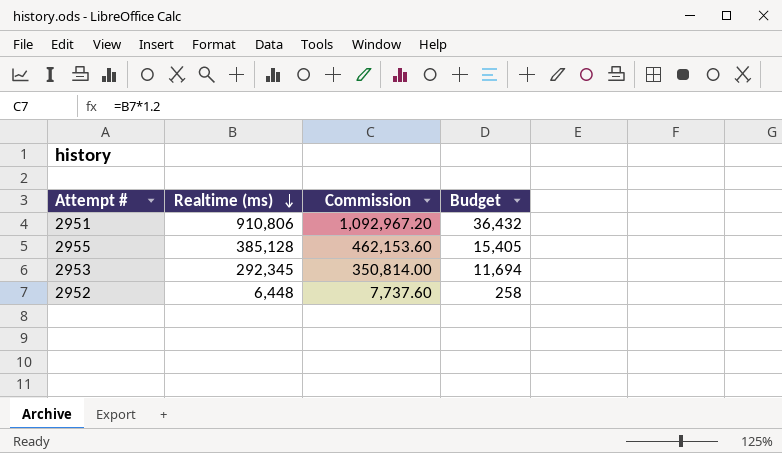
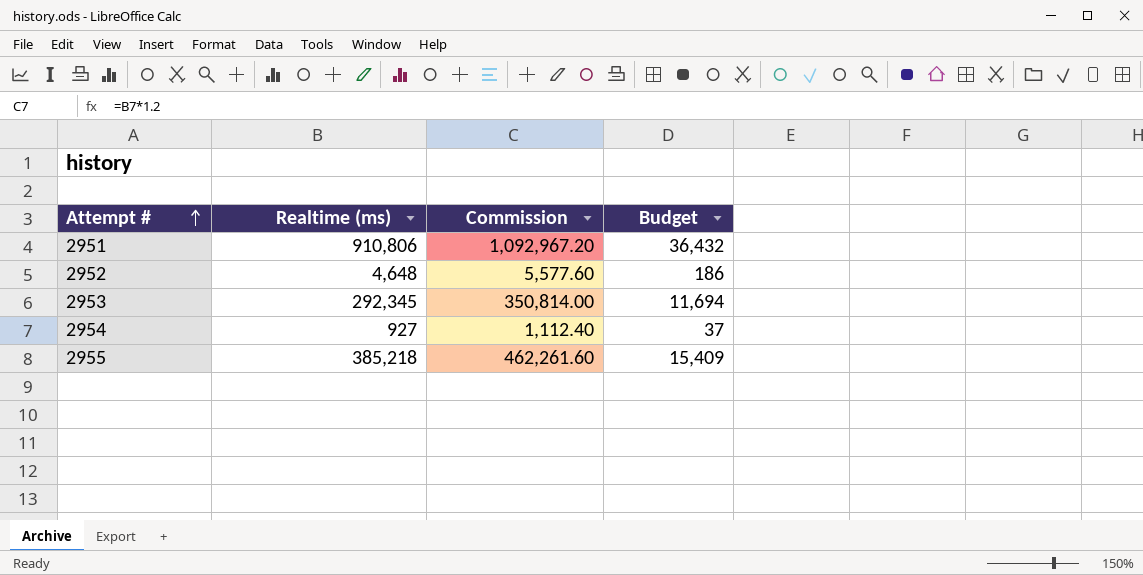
row order: Realtime (ms) descending -> Attempt # ascending
2952 | Realtime (ms): 6,448 -> 4,648
2952 | Commission: 7,737.60 -> 5,577.60
2952 | Budget: 258 -> 186
row 2954: none -> 927 | 1,112.40 | 37
2955 | Realtime (ms): 385,128 -> 385,218
2955 | Commission: 462,153.60 -> 462,261.60
2955 | Budget: 15,405 -> 15,409

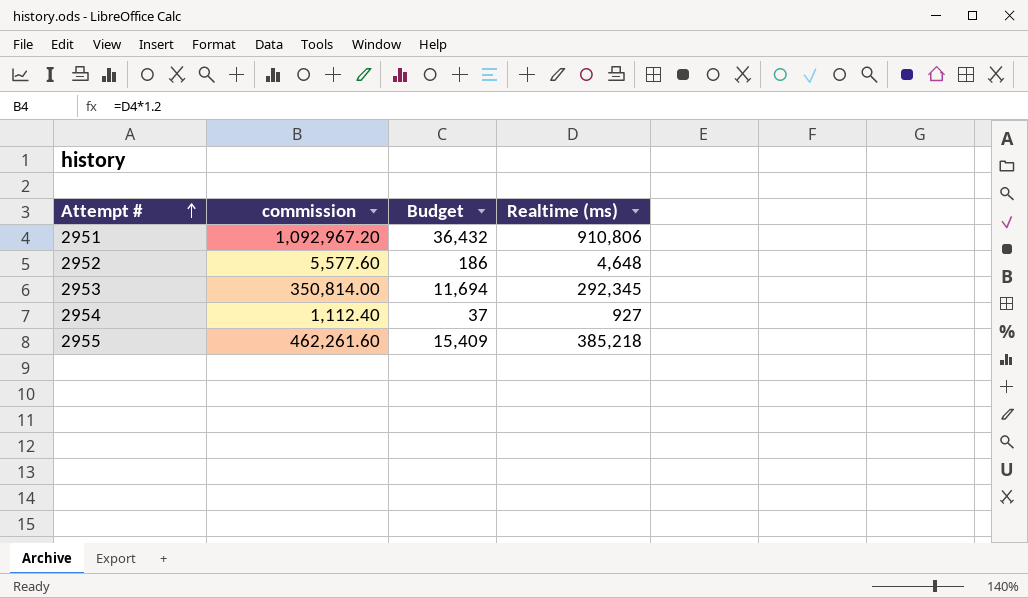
column name: Commission -> commission
column Realtime (ms) | position: 2 -> 4

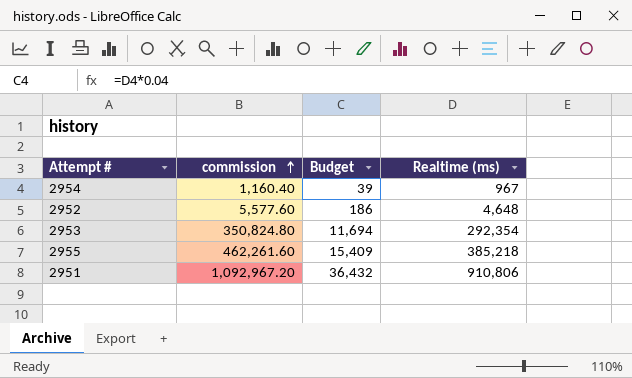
row order: Attempt # ascending -> commission ascending
2954 | commission: 1,112.40 -> 1,160.40
2954 | Budget: 37 -> 39
2954 | Realtime (ms): 927 -> 967
2953 | commission: 350,814.00 -> 350,824.80
2953 | Realtime (ms): 292,345 -> 292,354

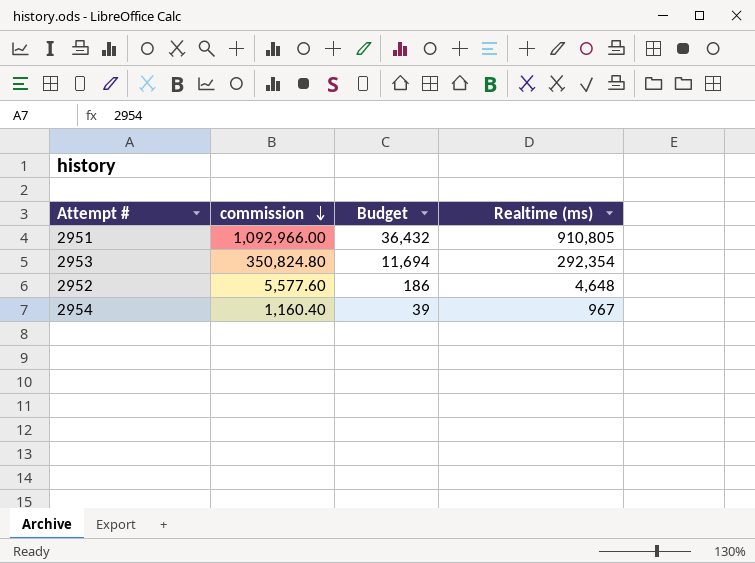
row order: commission ascending -> commission descending
row 2955: 462,261.60 | 15,409 | 385,218 -> none
2951 | commission: 1,092,967.20 -> 1,092,966.00
2951 | Realtime (ms): 910,806 -> 910,805

